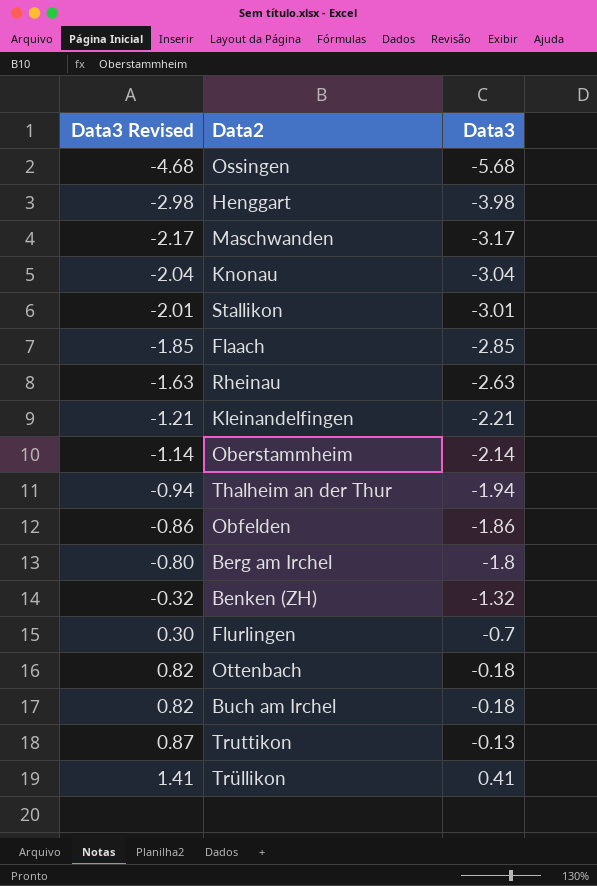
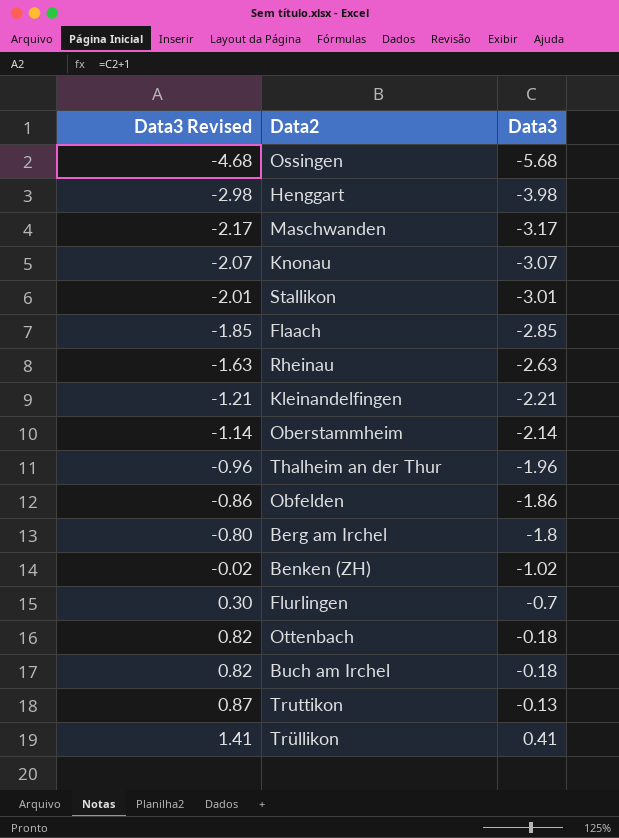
Knonau | Data3 Revised: -2.04 -> -2.07
Knonau | Data3: -3.04 -> -3.07
Thalheim an der Thur | Data3 Revised: -0.94 -> -0.96
Thalheim an der Thur | Data3: -1.94 -> -1.96
Benken (ZH) | Data3 Revised: -0.32 -> -0.02
Benken (ZH) | Data3: -1.32 -> -1.02

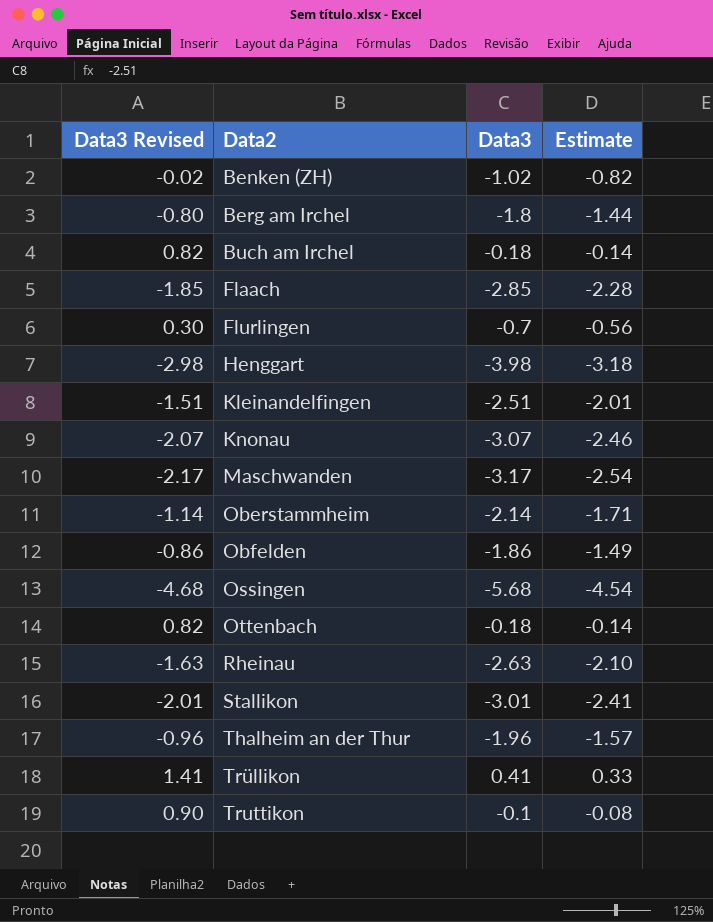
row order: Data3 Revised ascending -> Data2 ascending
column Estimate | formula: none -> [Data3] * 0.8
Kleinandelfingen | Data3 Revised: -1.21 -> -1.51
Kleinandelfingen | Data3: -2.21 -> -2.51
Truttikon | Data3 Revised: 0.87 -> 0.90
Truttikon | Data3: -0.13 -> -0.1

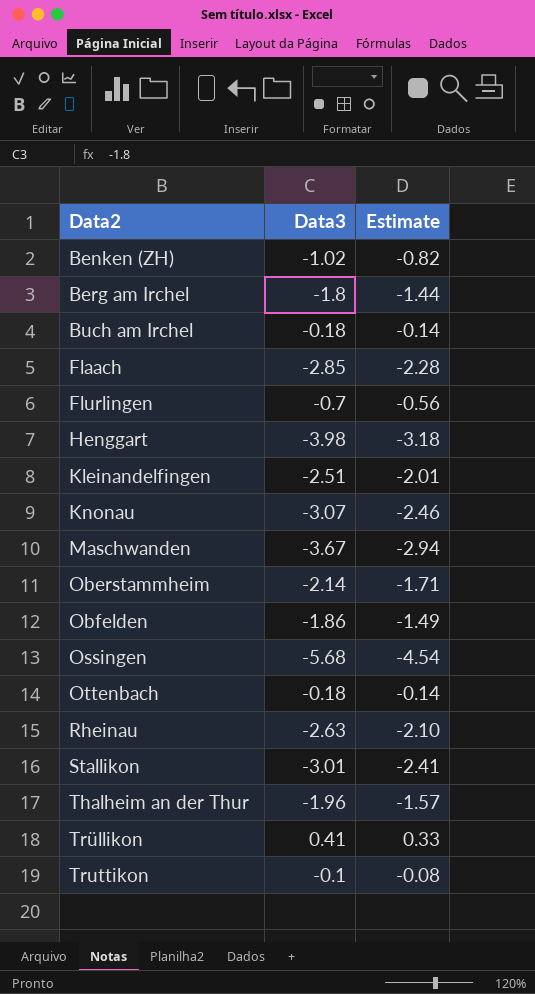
column Data3 Revised | formula: [Data3] + 1 -> none
Maschwanden | Data3: -3.17 -> -3.67
Maschwanden | Estimate: -2.54 -> -2.94

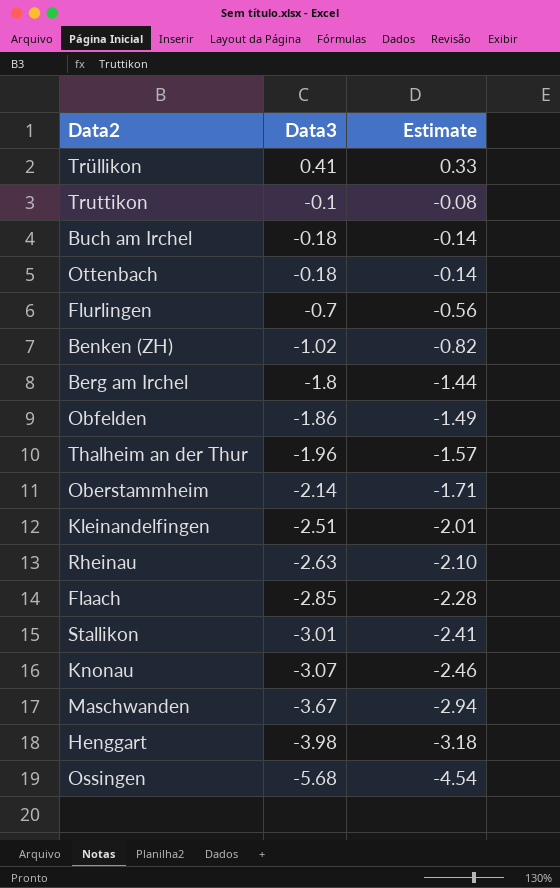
row order: Data2 ascending -> Data3 descending

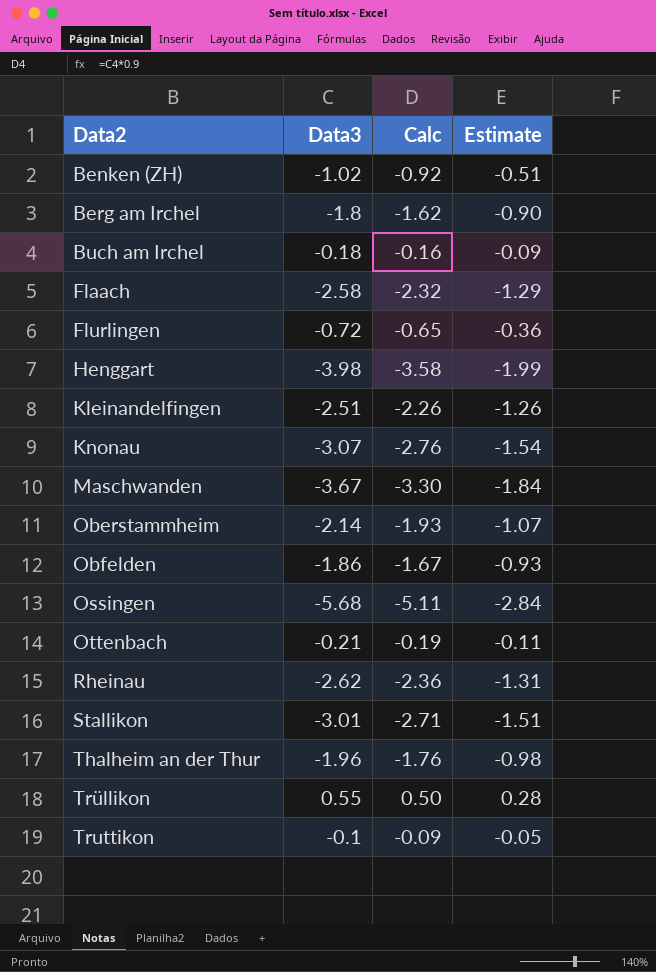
row order: Data3 descending -> Data2 ascending
column Calc | formula: none -> [Data3] * 0.9
column Estimate | formula: [Data3] * 0.8 -> [Data3] * 0.5
Flaach | Data3: -2.85 -> -2.58
Flurlingen | Data3: -0.7 -> -0.72
Ottenbach | Data3: -0.18 -> -0.21
Rheinau | Data3: -2.63 -> -2.62
Trüllikon | Data3: 0.41 -> 0.55

